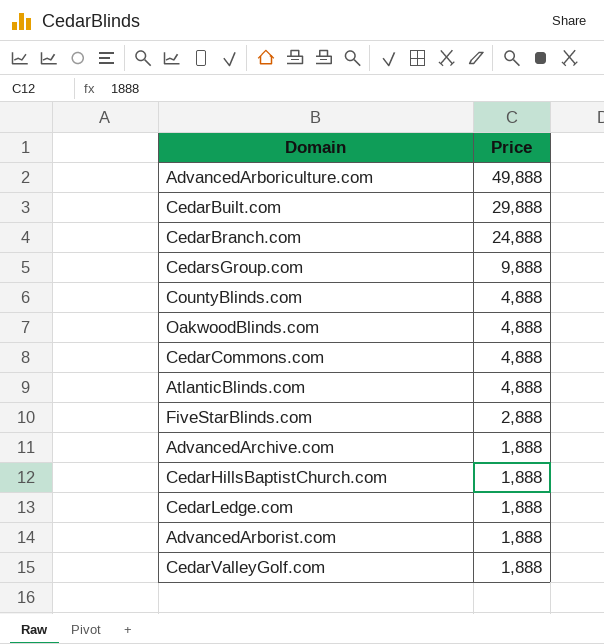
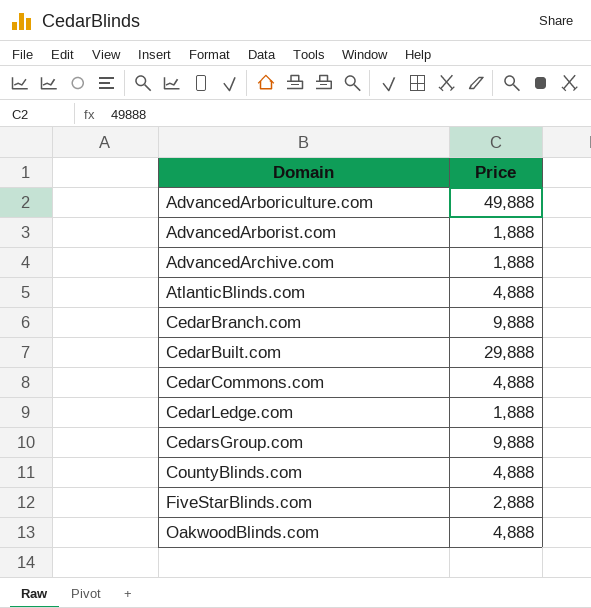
row order: Price descending -> Domain ascending
row CedarHillsBaptistChurch.com: 1,888 -> none
row CedarValleyGolf.com: 1,888 -> none
CedarBranch.com | Price: 24,888 -> 9,888

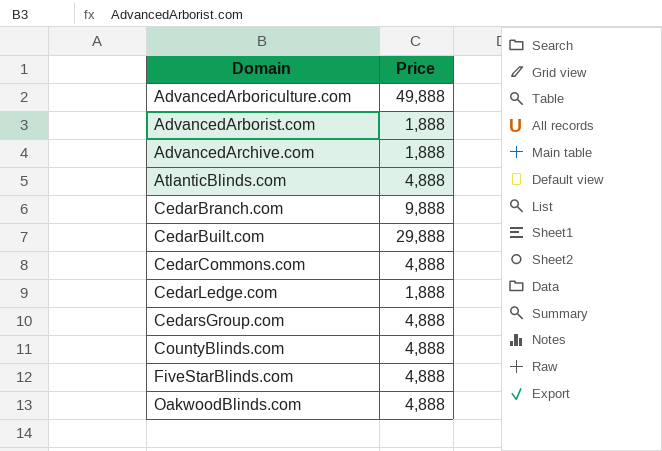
CedarsGroup.com | Price: 9,888 -> 4,888
FiveStarBlinds.com | Price: 2,888 -> 4,888

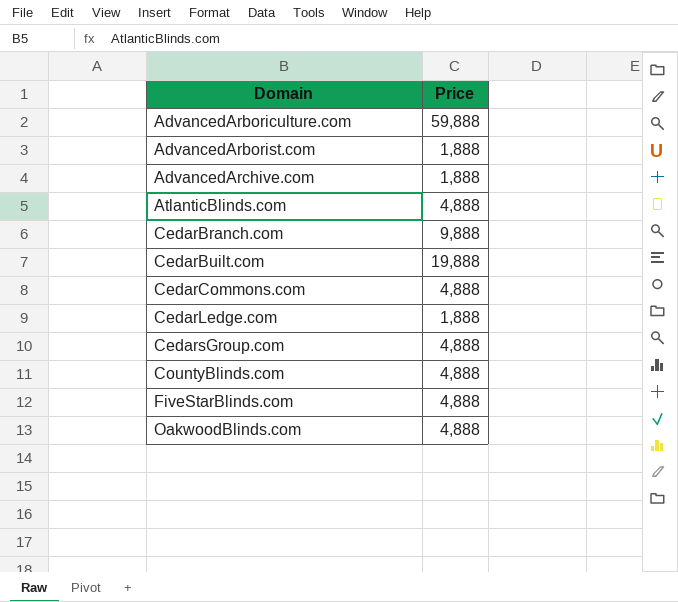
AdvancedArboriculture.com | Price: 49,888 -> 59,888
CedarBuilt.com | Price: 29,888 -> 19,888

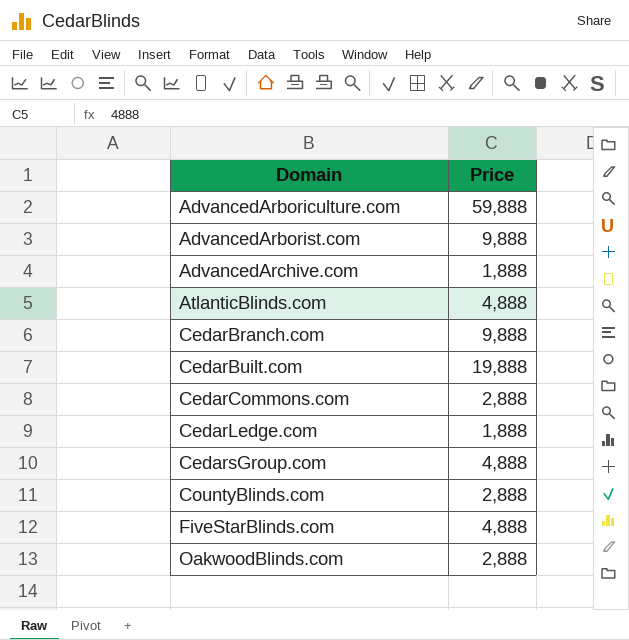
AdvancedArborist.com | Price: 1,888 -> 9,888
CedarCommons.com | Price: 4,888 -> 2,888
CountyBlinds.com | Price: 4,888 -> 2,888
OakwoodBlinds.com | Price: 4,888 -> 2,888

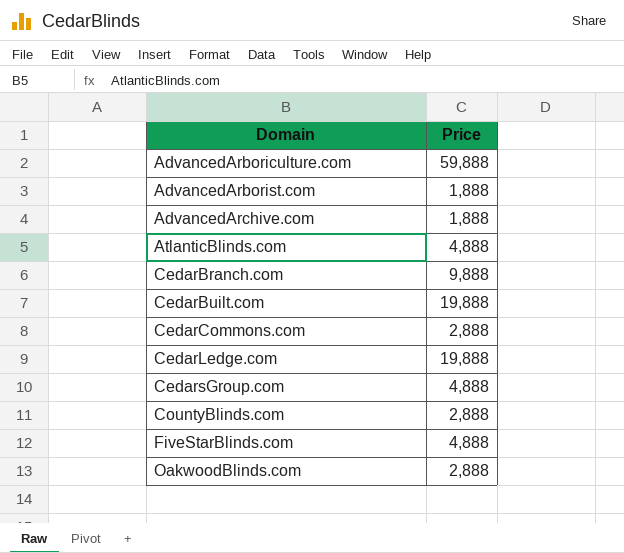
AdvancedArborist.com | Price: 9,888 -> 1,888
CedarLedge.com | Price: 1,888 -> 19,888

